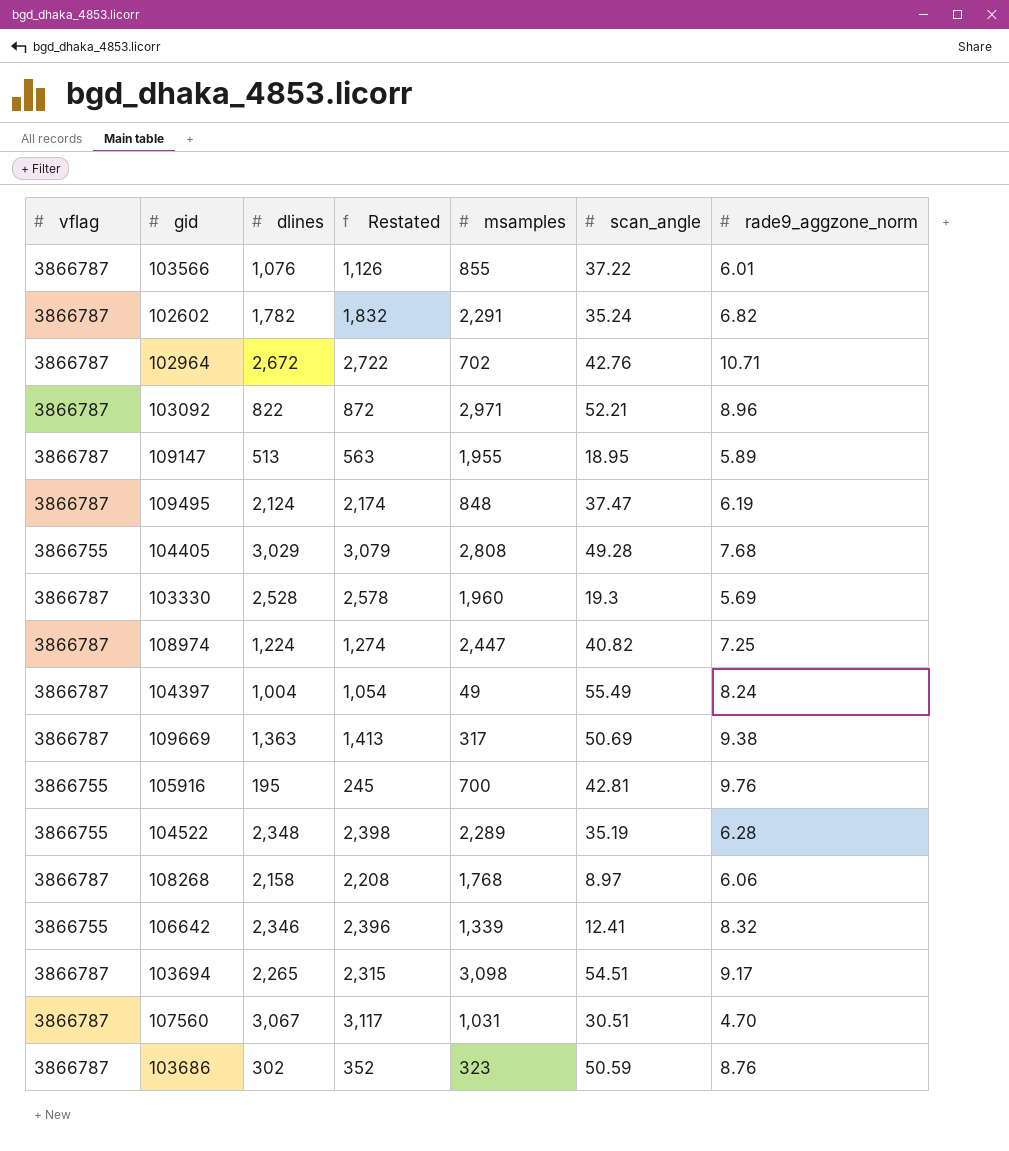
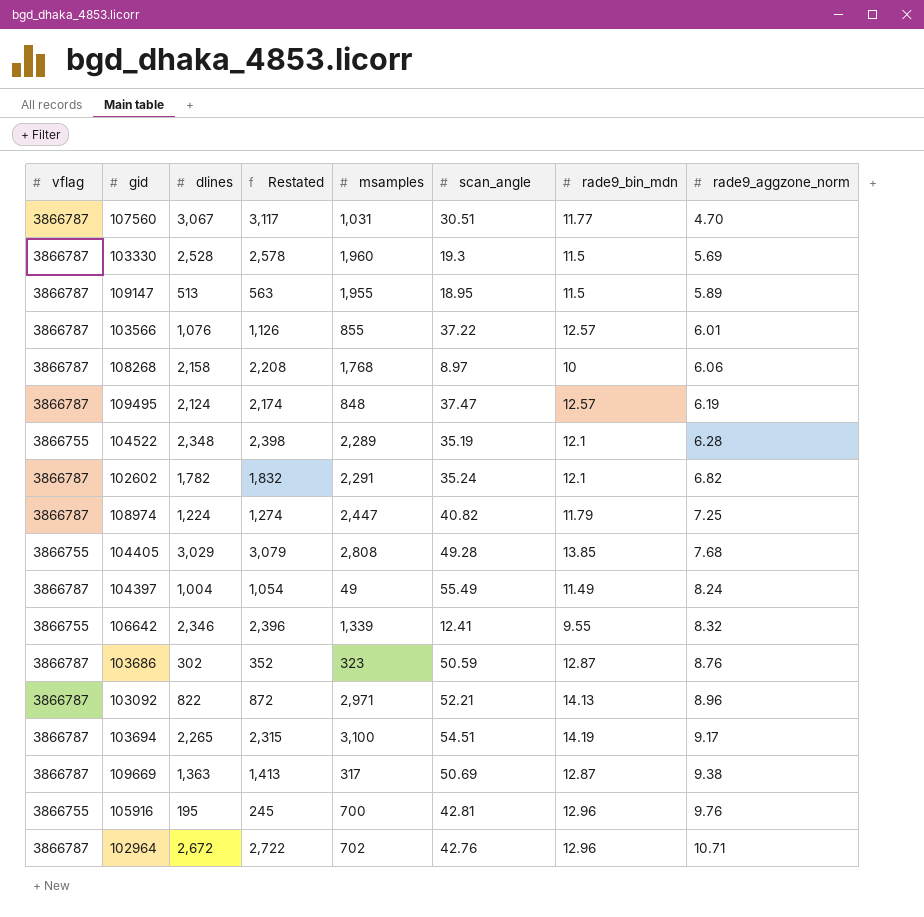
row order: none -> rade9_aggzone_norm ascending
column rade9_bin_mdn | position: none -> 7
103694 | msamples: 3,098 -> 3,100

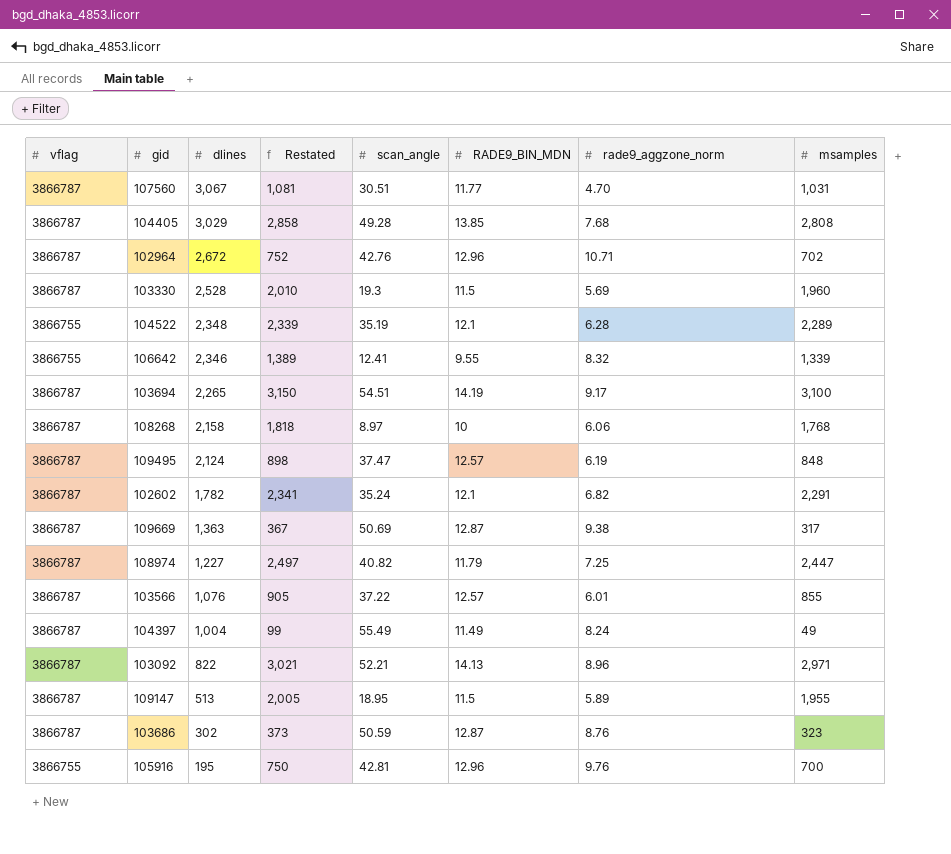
row order: rade9_aggzone_norm ascending -> dlines descending
column Restated | formula: [dlines] + 50 -> [msamples] + 50
column name: rade9_bin_mdn -> RADE9_BIN_MDN
column msamples | position: 5 -> 8
104405 | vflag: 3866755 -> 3866787
108974 | dlines: 1,224 -> 1,227

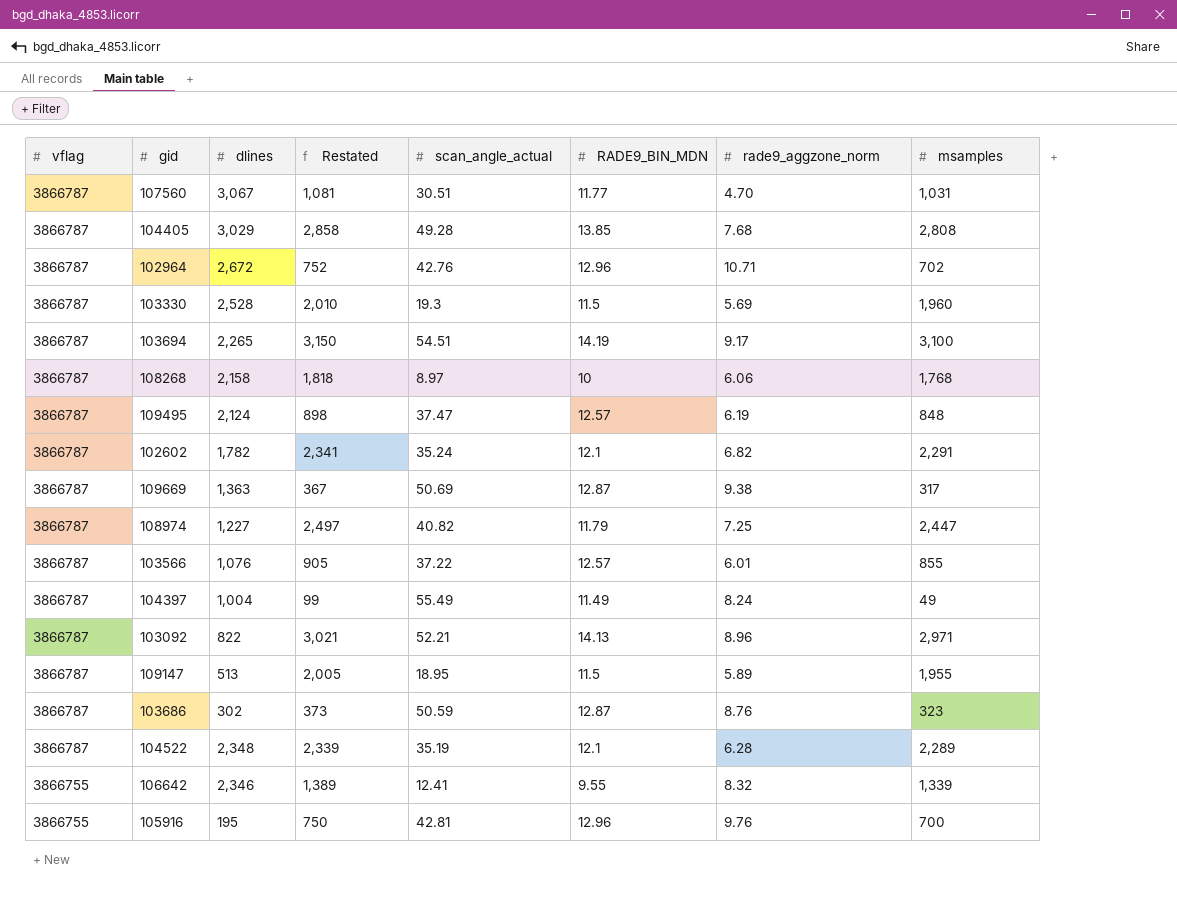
row order: dlines descending -> vflag descending
column name: scan_angle -> scan_angle_actual
104522 | vflag: 3866755 -> 3866787

